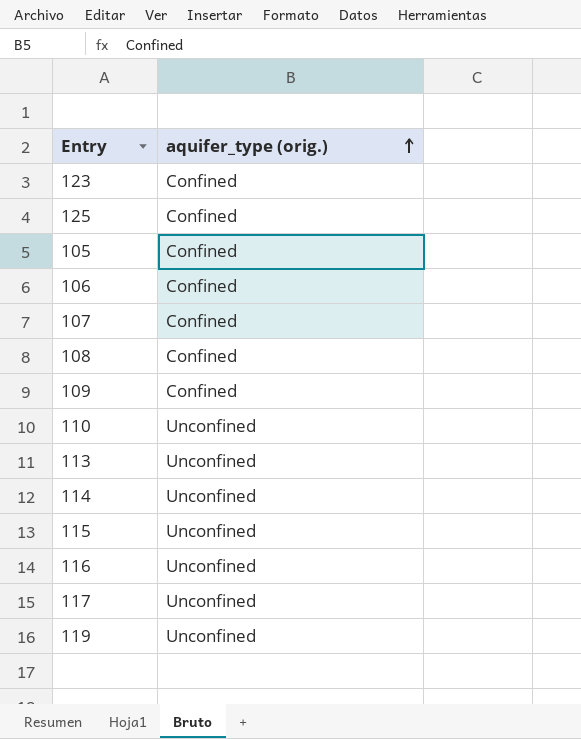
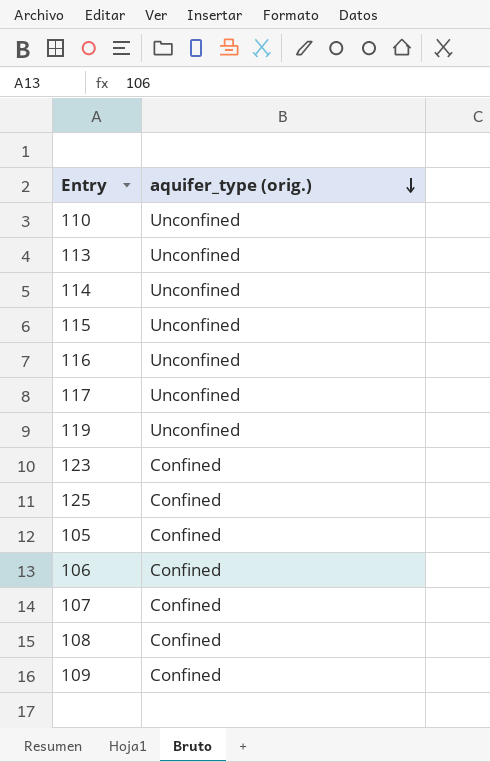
row order: aquifer_type (orig.) ascending -> aquifer_type (orig.) descending

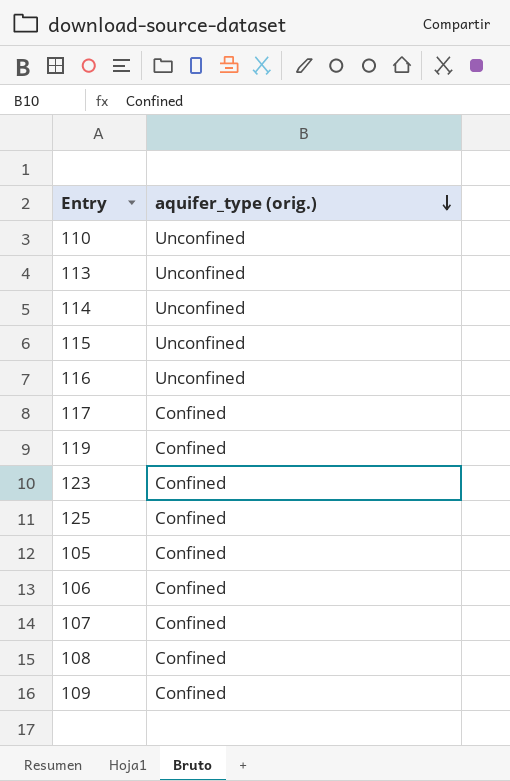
117 | aquifer_type (orig.): Unconfined -> Confined
119 | aquifer_type (orig.): Unconfined -> Confined

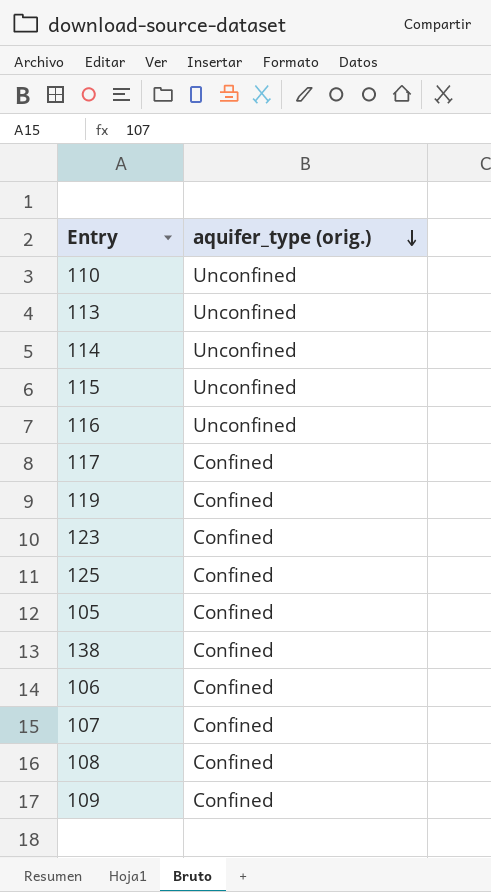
row 138: none -> Confined

